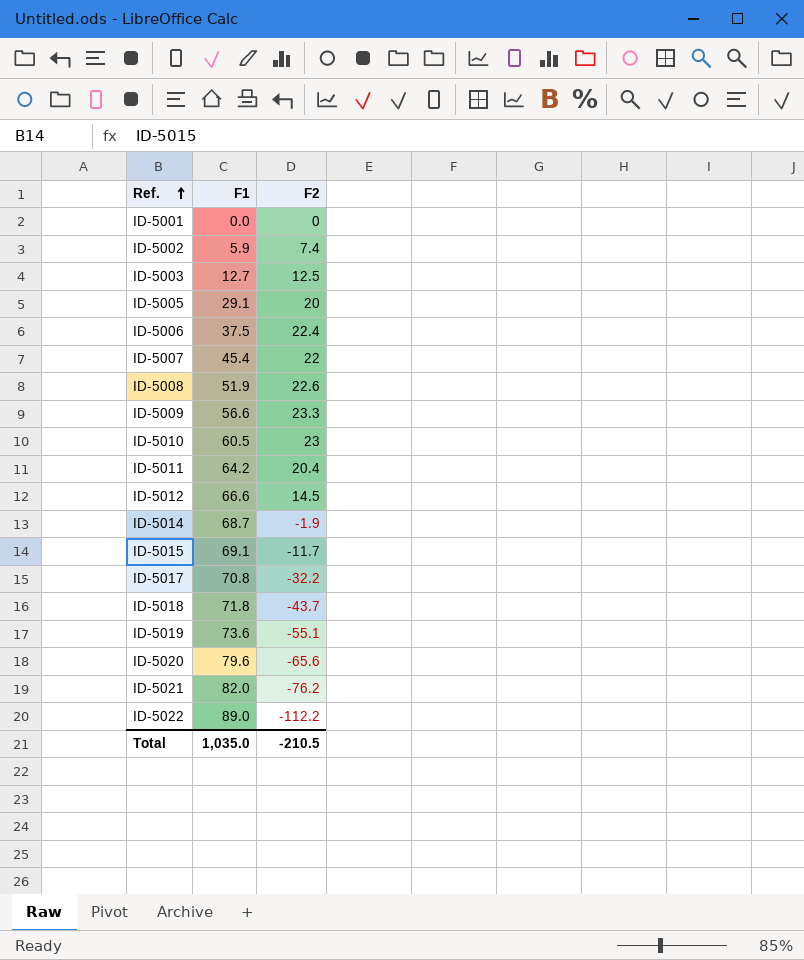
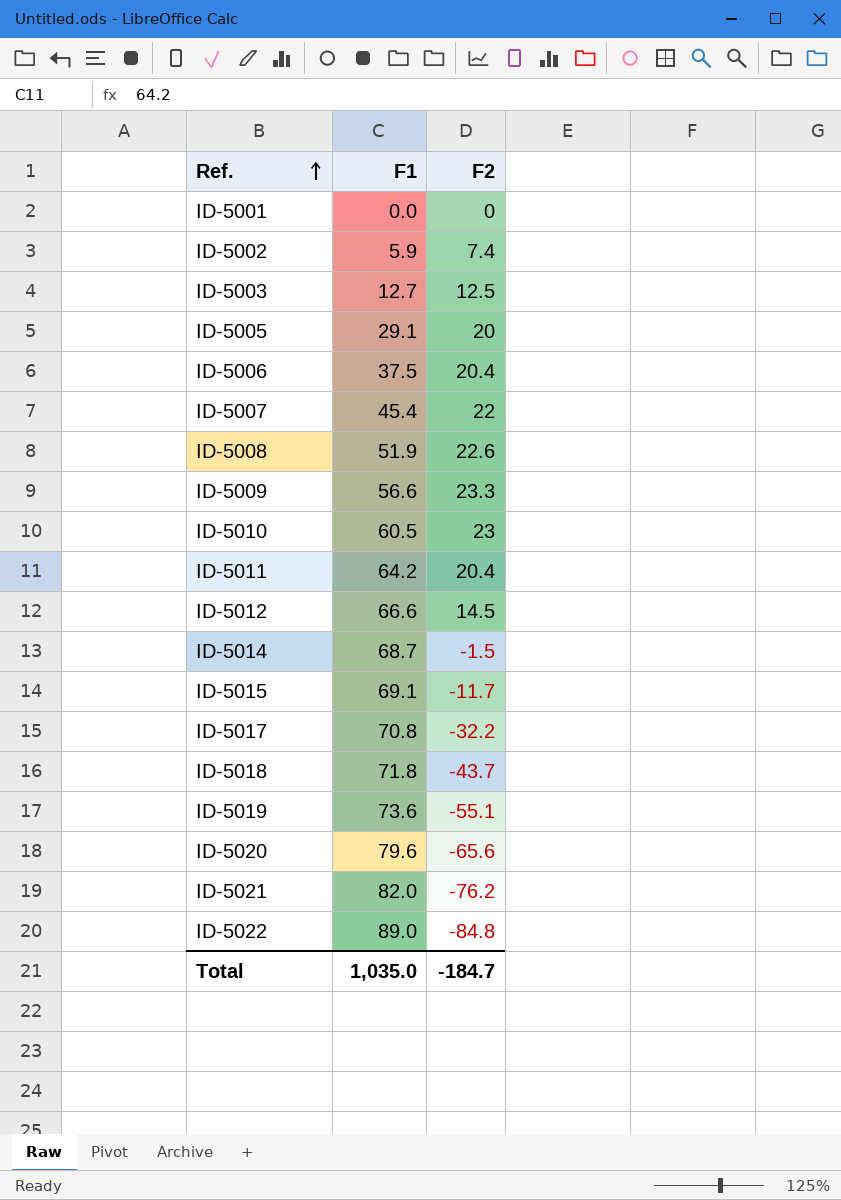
ID-5006 | F2: 22.4 -> 20.4
ID-5014 | F2: -1.9 -> -1.5
ID-5022 | F2: -112.2 -> -84.8
Total | F2: -210.5 -> -184.7

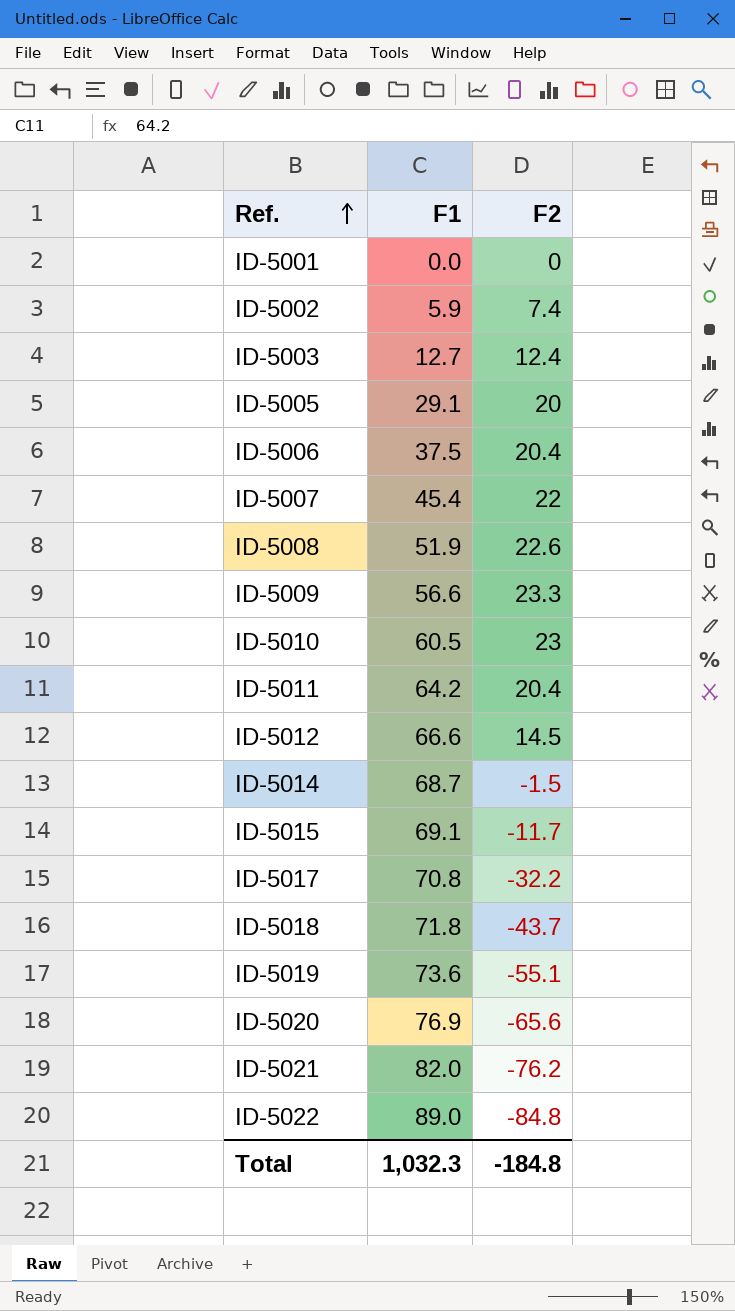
ID-5003 | F2: 12.5 -> 12.4
ID-5020 | F1: 79.6 -> 76.9
Total | F1: 1,035.0 -> 1,032.3
Total | F2: -184.7 -> -184.8

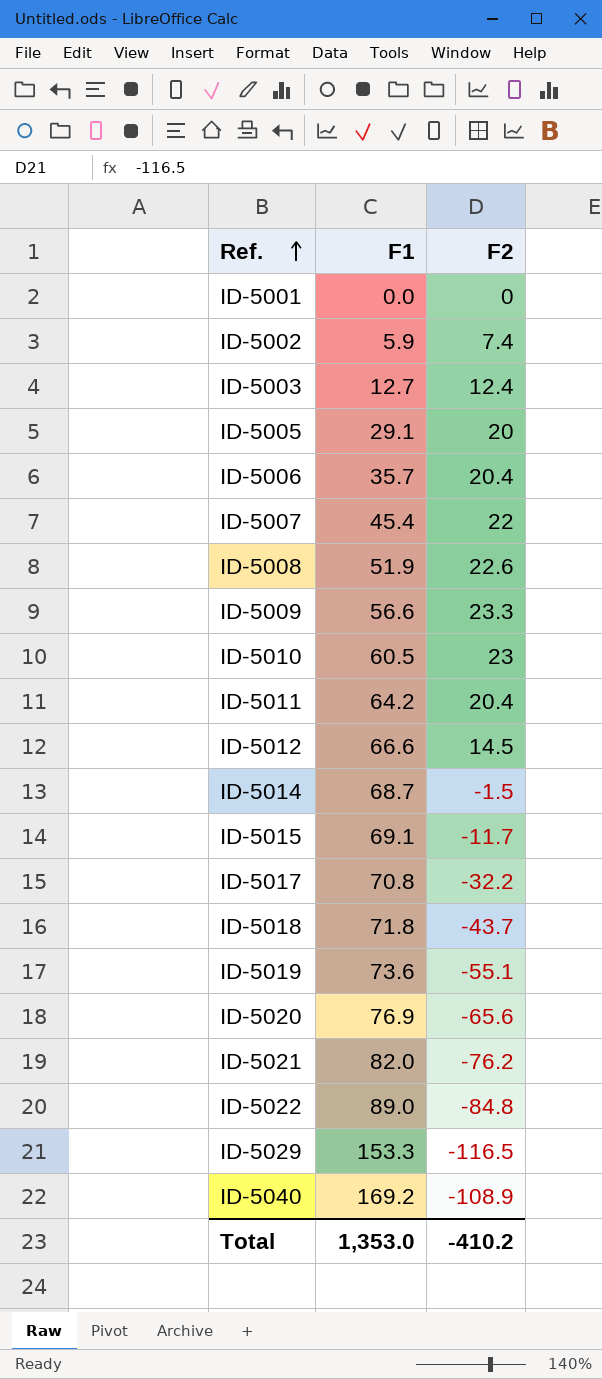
ID-5006 | F1: 37.5 -> 35.7
row ID-5029: none -> 153.3 | -116.5
row ID-5040: none -> 169.2 | -108.9
Total | F1: 1,032.3 -> 1,353.0
Total | F2: -184.8 -> -410.2

